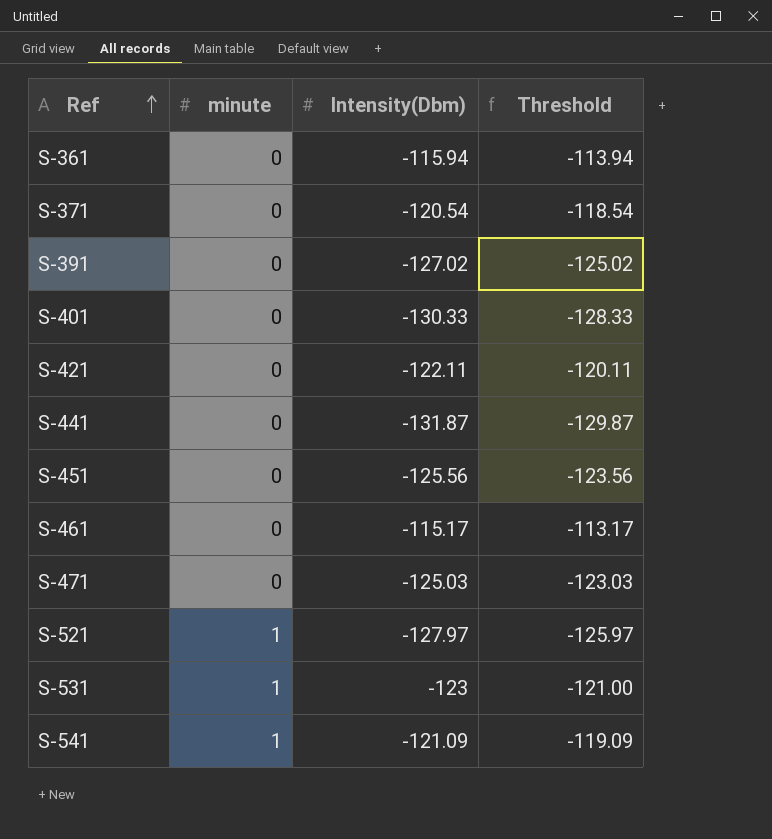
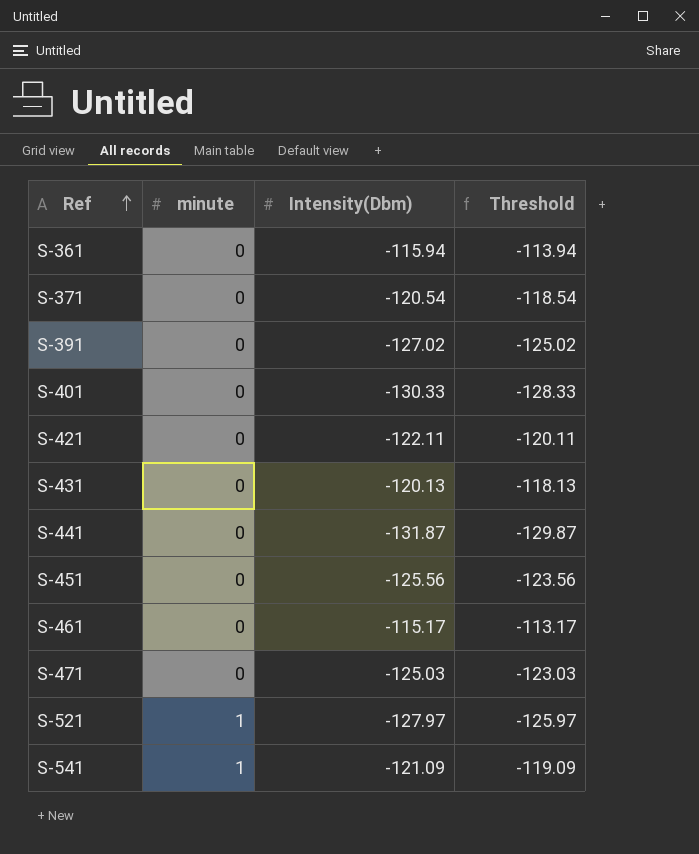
row S-531: 1 | -123 | -121.00 -> none
row S-431: none -> 0 | -120.13 | -118.13

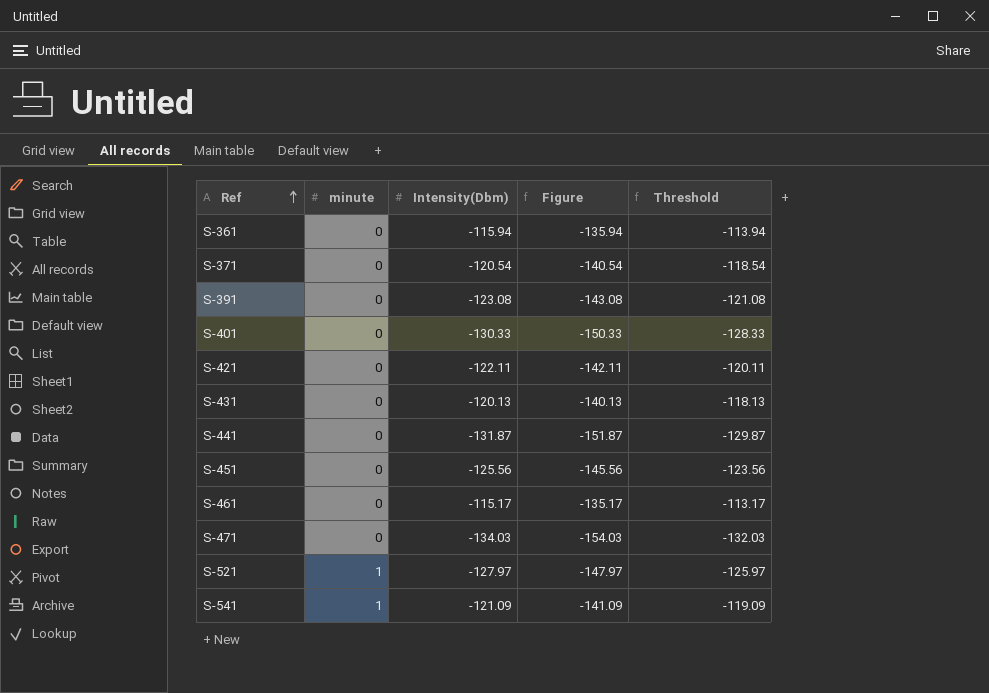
column Figure | formula: none -> [Intensity(Dbm)] - 20
S-391 | Intensity(Dbm): -127.02 -> -123.08
S-391 | Threshold: -125.02 -> -121.08
S-471 | Intensity(Dbm): -125.03 -> -134.03
S-471 | Threshold: -123.03 -> -132.03

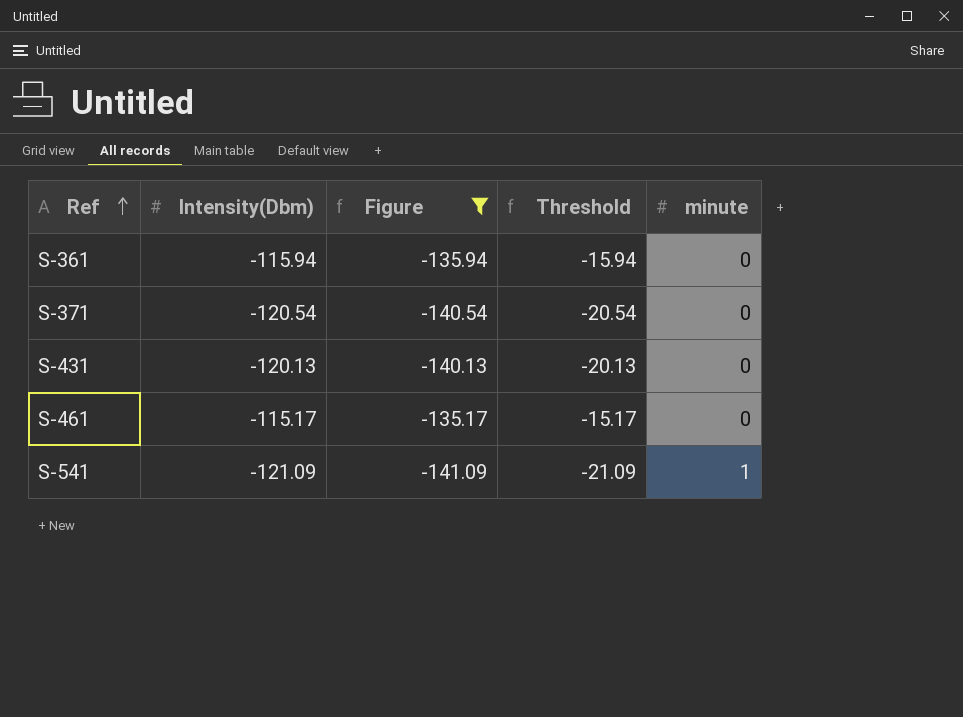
filter: none -> Figure >= -141.09
column Threshold | formula: [Intensity(Dbm)] + 2 -> [Intensity(Dbm)] + 100
column minute | position: 2 -> 5

